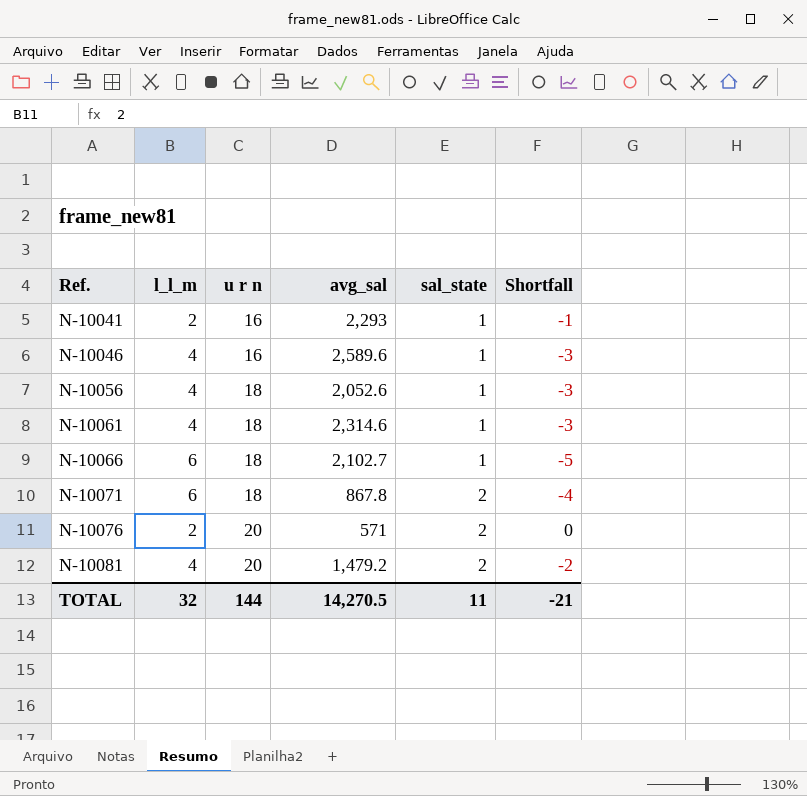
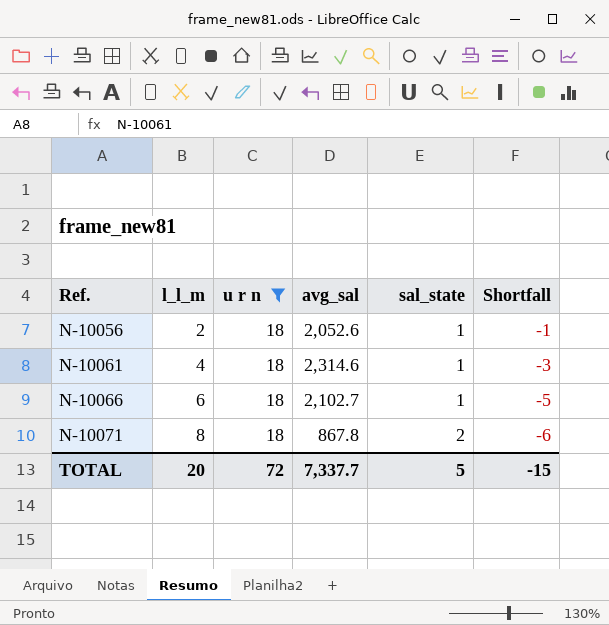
filter: none -> u r n = 18
N-10056 | l_l_m: 4 -> 2
N-10056 | Shortfall: -3 -> -1
N-10071 | l_l_m: 6 -> 8
N-10071 | Shortfall: -4 -> -6
TOTAL | l_l_m: 32 -> 20
TOTAL | u r n: 144 -> 72
TOTAL | avg_sal: 14,270.5 -> 7,337.7
TOTAL | sal_state: 11 -> 5
TOTAL | Shortfall: -21 -> -15

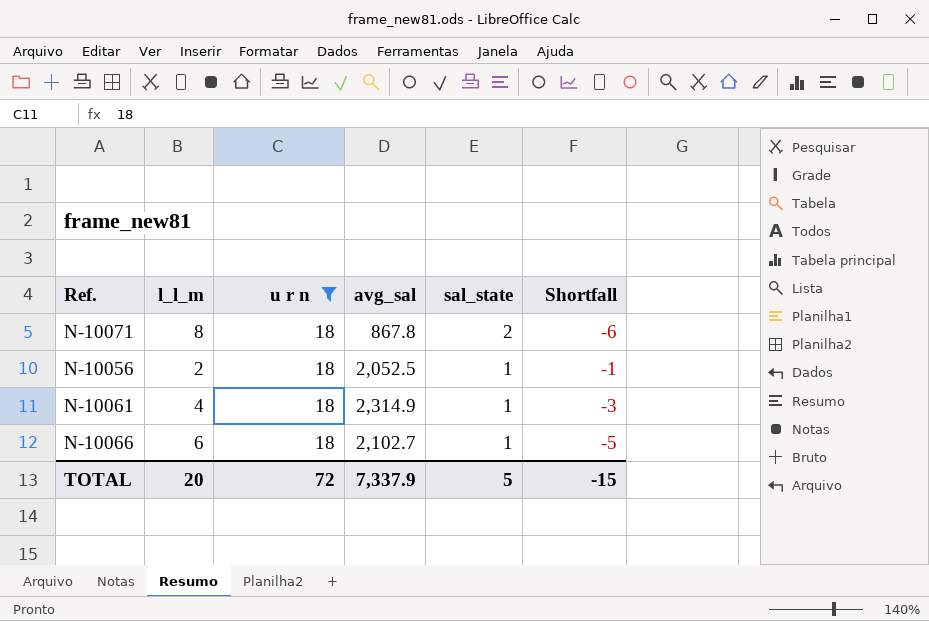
row order: Ref. ascending -> sal_state descending
N-10056 | avg_sal: 2,052.6 -> 2,052.5
N-10061 | avg_sal: 2,314.6 -> 2,314.9
TOTAL | avg_sal: 7,337.7 -> 7,337.9

